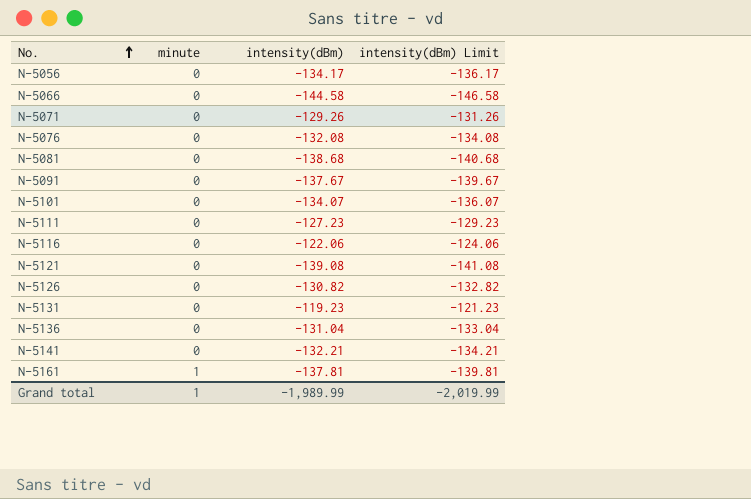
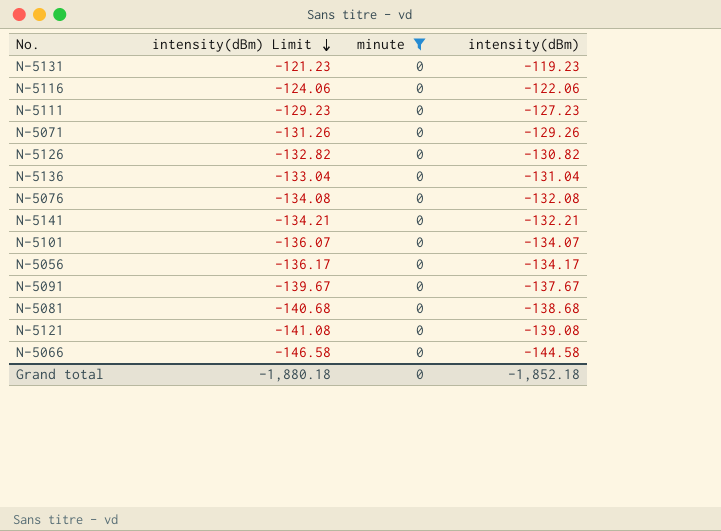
filter: none -> minute = 0
row order: No. ascending -> intensity(dBm) Limit descending
column intensity(dBm) Limit | position: 4 -> 2
Grand total | intensity(dBm) Limit: -2,019.99 -> -1,880.18
Grand total | minute: 1 -> 0
Grand total | intensity(dBm): -1,989.99 -> -1,852.18

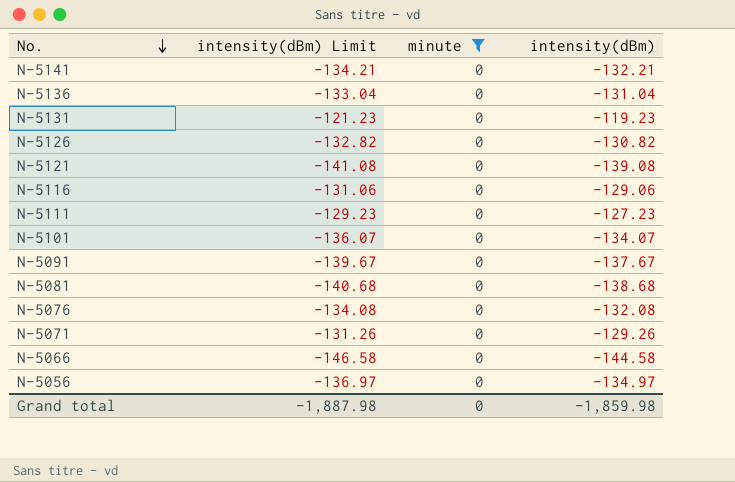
row order: intensity(dBm) Limit descending -> No. descending
N-5116 | intensity(dBm) Limit: -124.06 -> -131.06
N-5116 | intensity(dBm): -122.06 -> -129.06
N-5056 | intensity(dBm) Limit: -136.17 -> -136.97
N-5056 | intensity(dBm): -134.17 -> -134.97
Grand total | intensity(dBm) Limit: -1,880.18 -> -1,887.98
Grand total | intensity(dBm): -1,852.18 -> -1,859.98

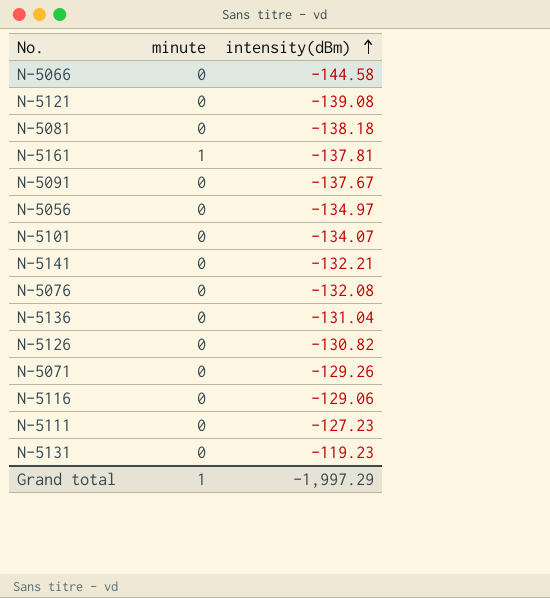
filter: minute = 0 -> none
row order: No. descending -> intensity(dBm) ascending
column intensity(dBm) Limit | formula: [intensity(dBm)] - 2 -> none
N-5081 | intensity(dBm): -138.68 -> -138.18
Grand total | minute: 0 -> 1
Grand total | intensity(dBm): -1,859.98 -> -1,997.29

